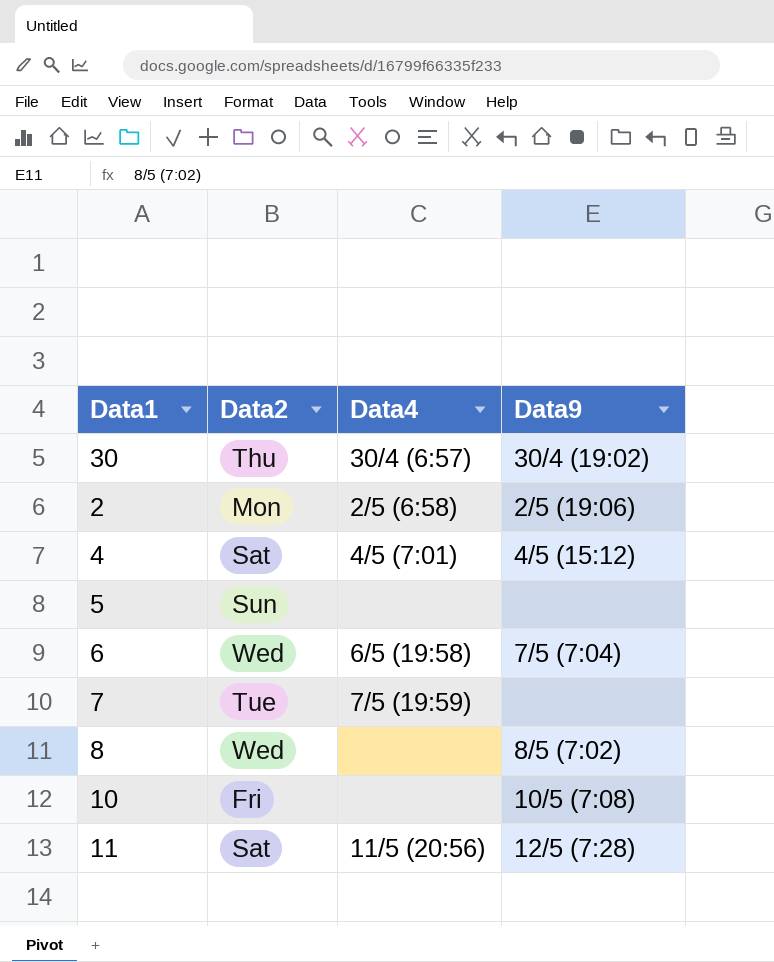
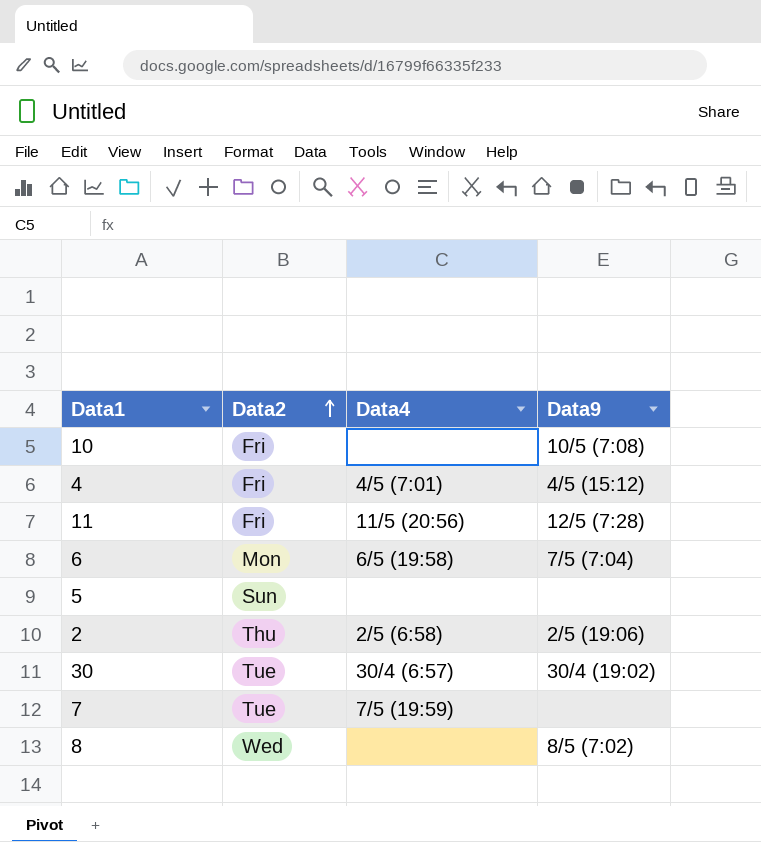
row order: none -> Data2 ascending
4 | Data2: Sat -> Fri
11 | Data2: Sat -> Fri
6 | Data2: Wed -> Mon
2 | Data2: Mon -> Thu
30 | Data2: Thu -> Tue

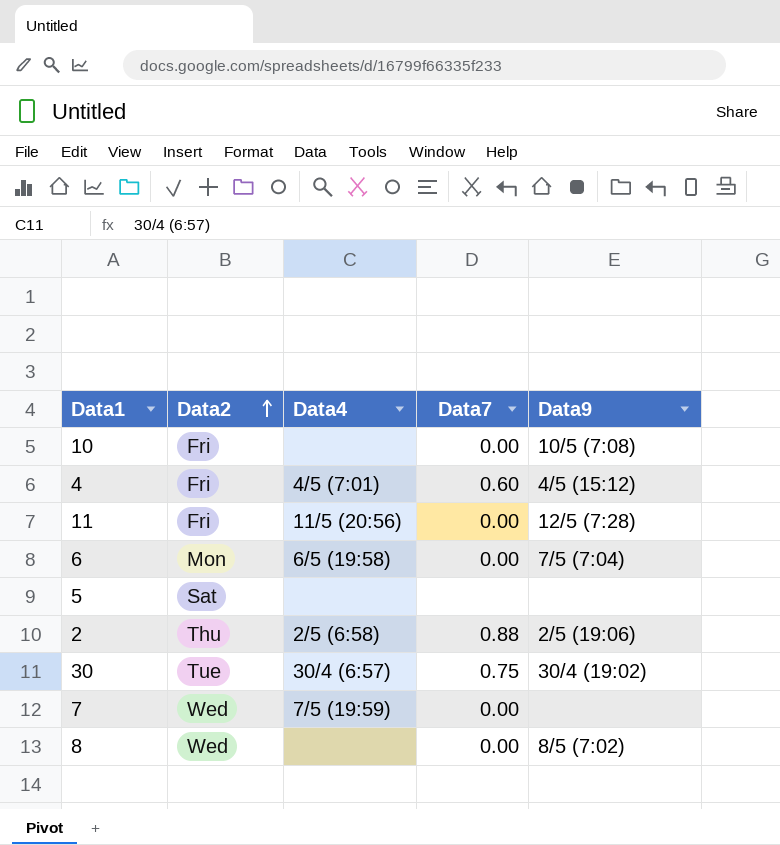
column Data7 | position: none -> 4
5 | Data2: Sun -> Sat
7 | Data2: Tue -> Wed

